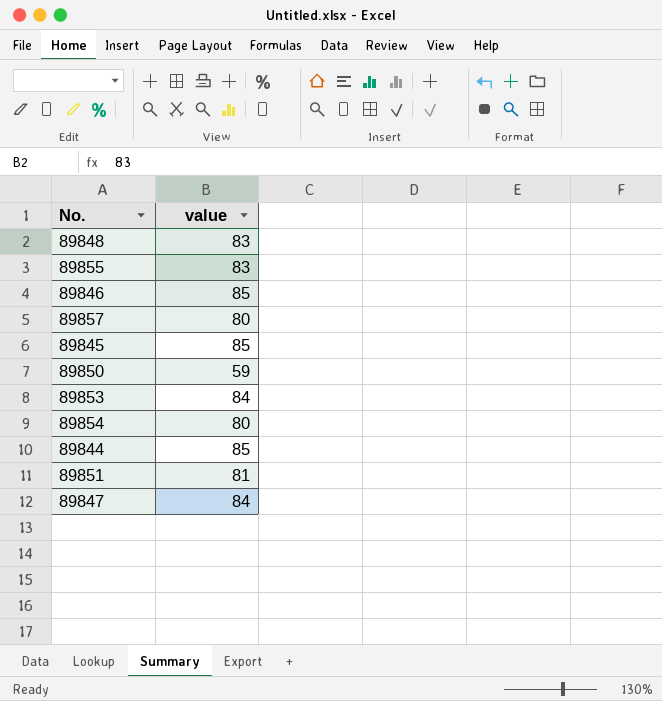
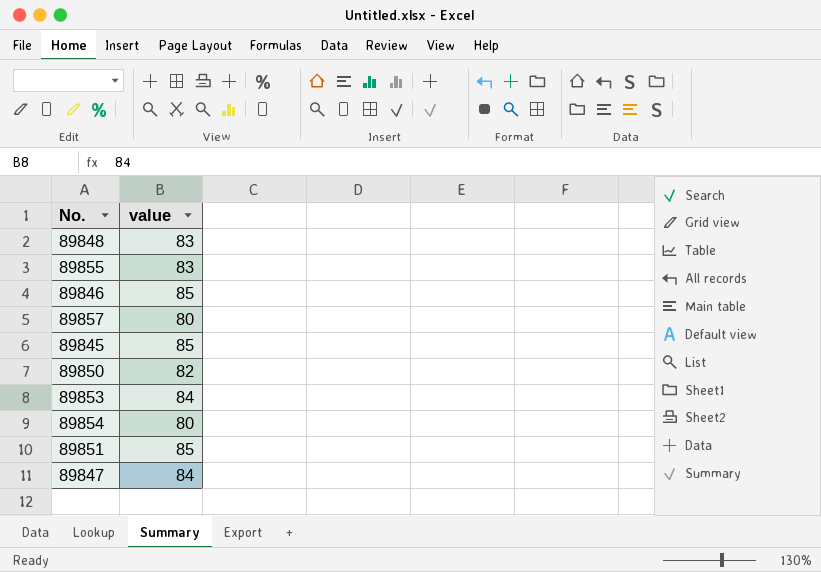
row 89844: 85 -> none
89850 | value: 59 -> 82
89851 | value: 81 -> 85

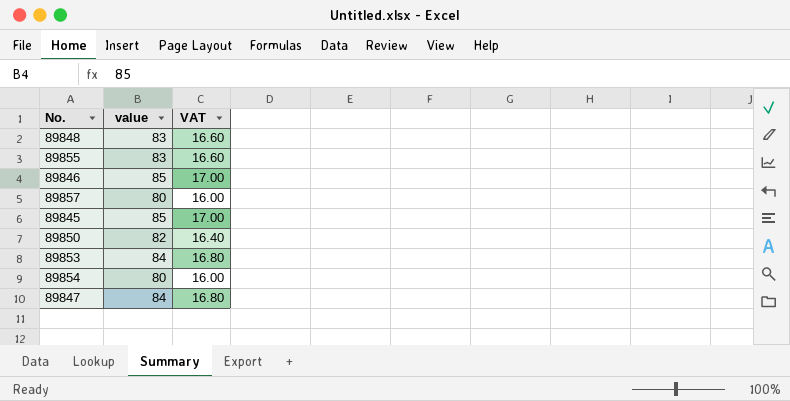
column VAT | formula: none -> [value] * 0.2
row 89851: 85 -> none

